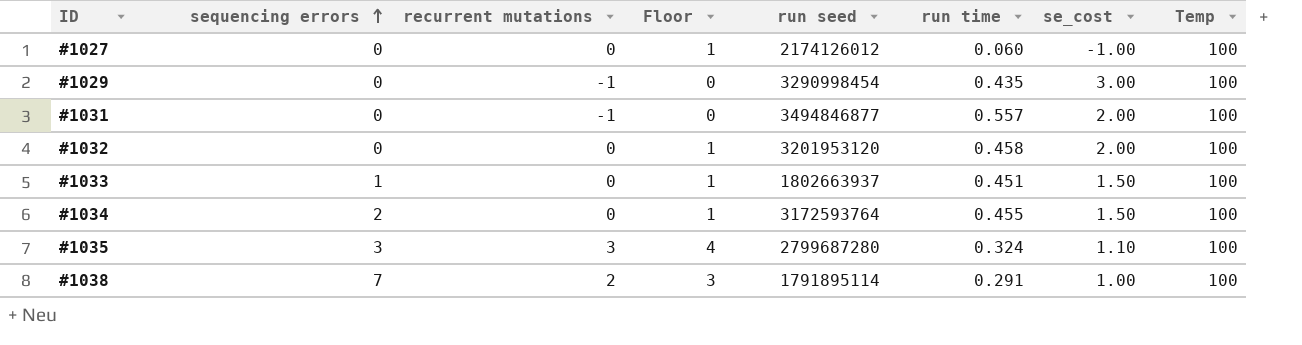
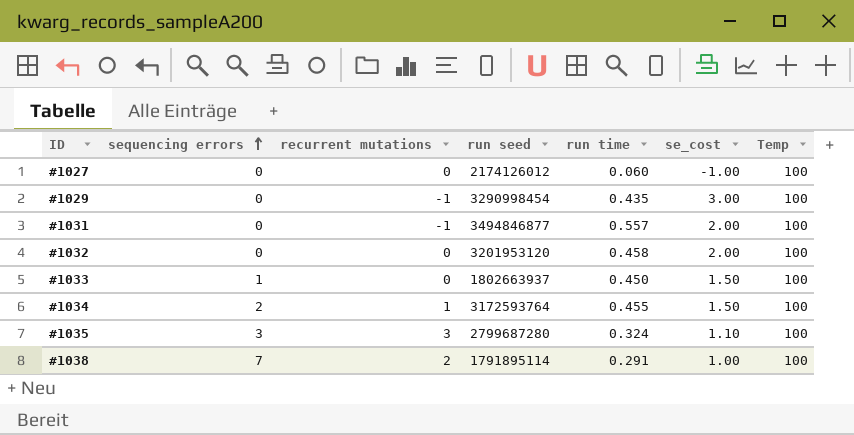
column Floor | formula: [recurrent mutations] + 1 -> none
#1033 | run time: 0.451 -> 0.450
#1034 | recurrent mutations: 0 -> 1

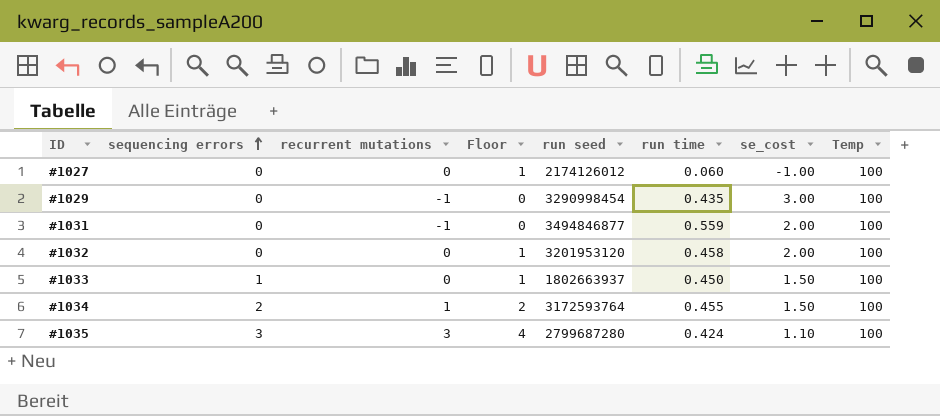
column Floor | formula: none -> [recurrent mutations] + 1
row #1038: 7 | 2 | 1791895114 | 0.291 | 1.00 | 100 -> none
#1031 | run time: 0.557 -> 0.559
#1035 | run time: 0.324 -> 0.424

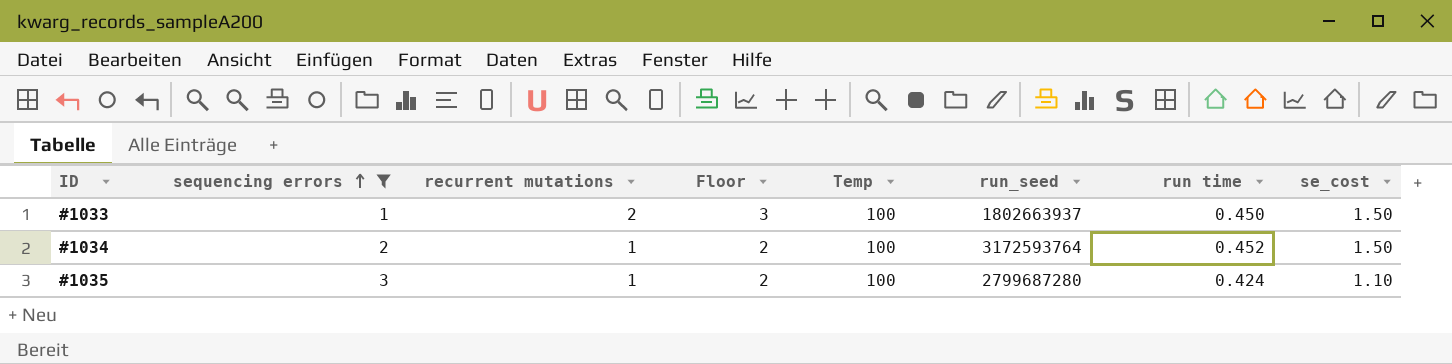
filter: none -> sequencing errors != 0
column Temp | position: 8 -> 5
column name: run seed -> run_seed
#1033 | recurrent mutations: 0 -> 2
#1033 | Floor: 1 -> 3
#1034 | run time: 0.455 -> 0.452
#1035 | recurrent mutations: 3 -> 1
#1035 | Floor: 4 -> 2

